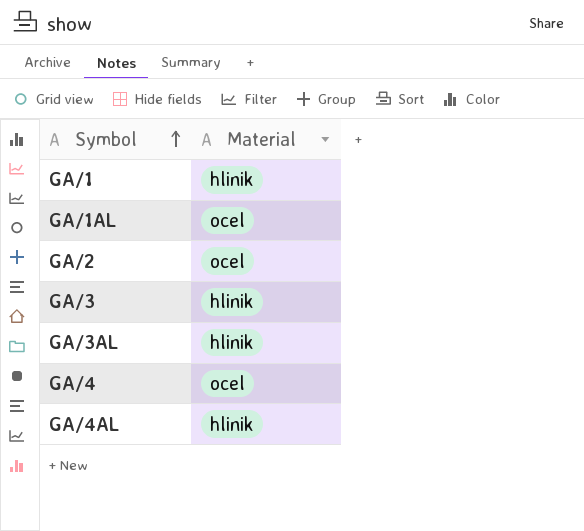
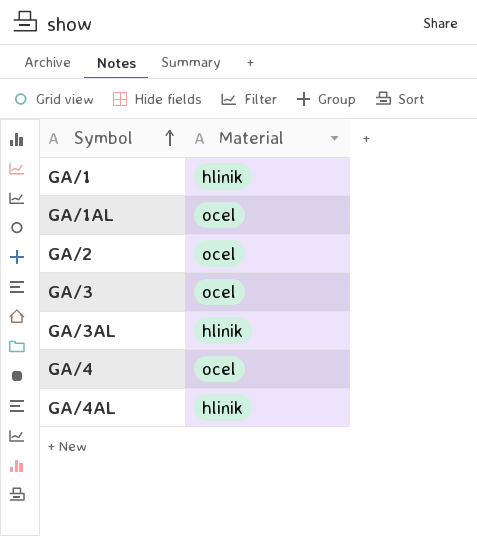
GA/3 | Material: hlinik -> ocel

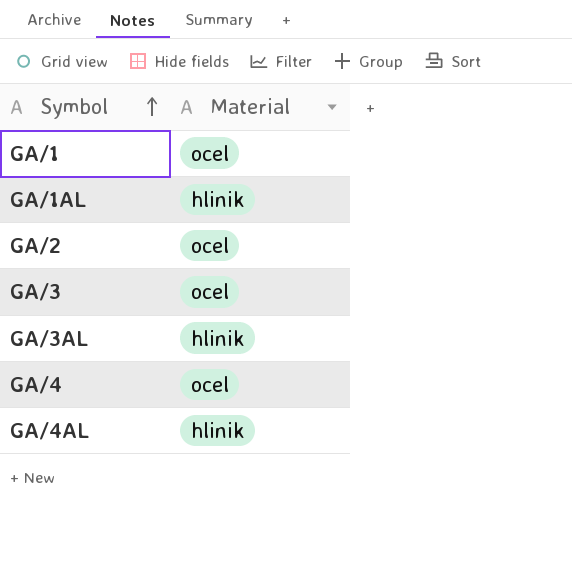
GA/1 | Material: hlinik -> ocel
GA/1AL | Material: ocel -> hlinik

